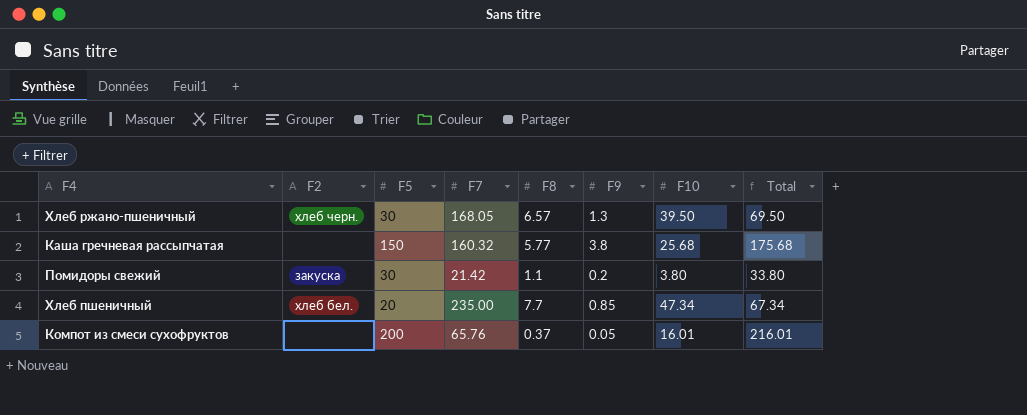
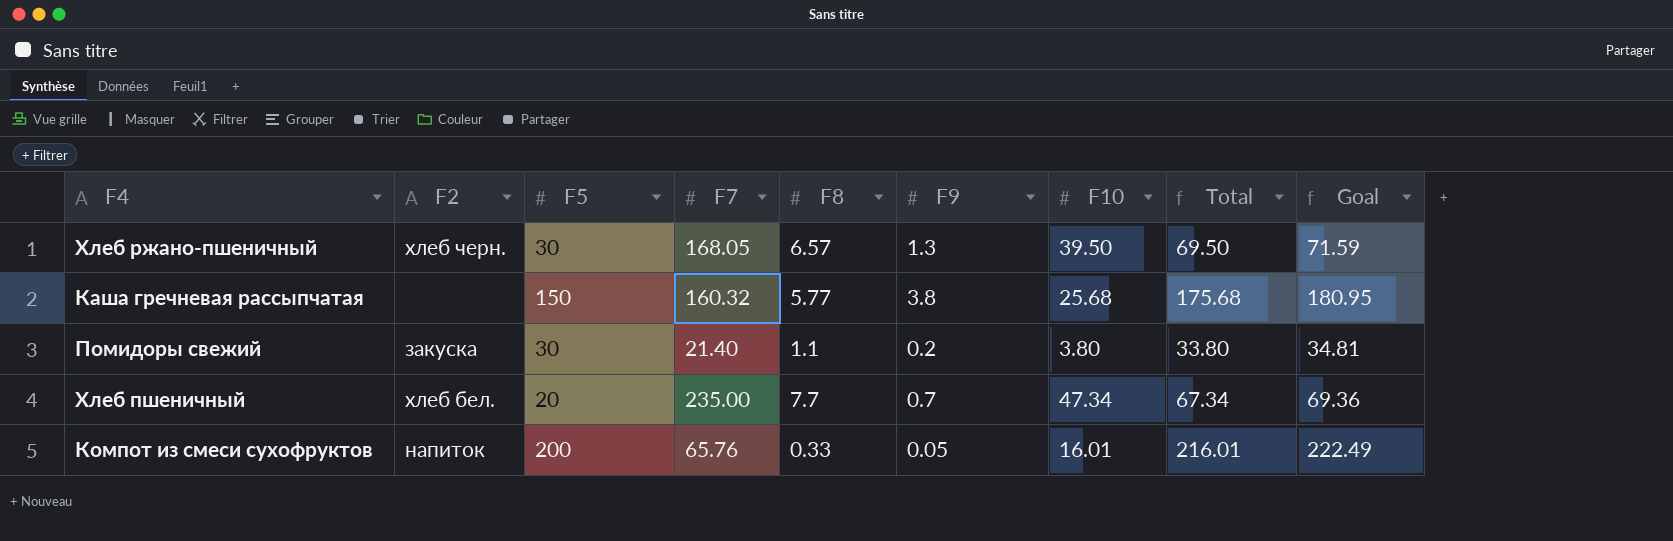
column Goal | formula: none -> [Total] * 1.03
Помидоры свежий | F7: 21.42 -> 21.40
Хлеб пшеничный | F9: 0.85 -> 0.7
Компот из смеси сухофруктов | F2: none -> напиток
Компот из смеси сухофруктов | F8: 0.37 -> 0.33

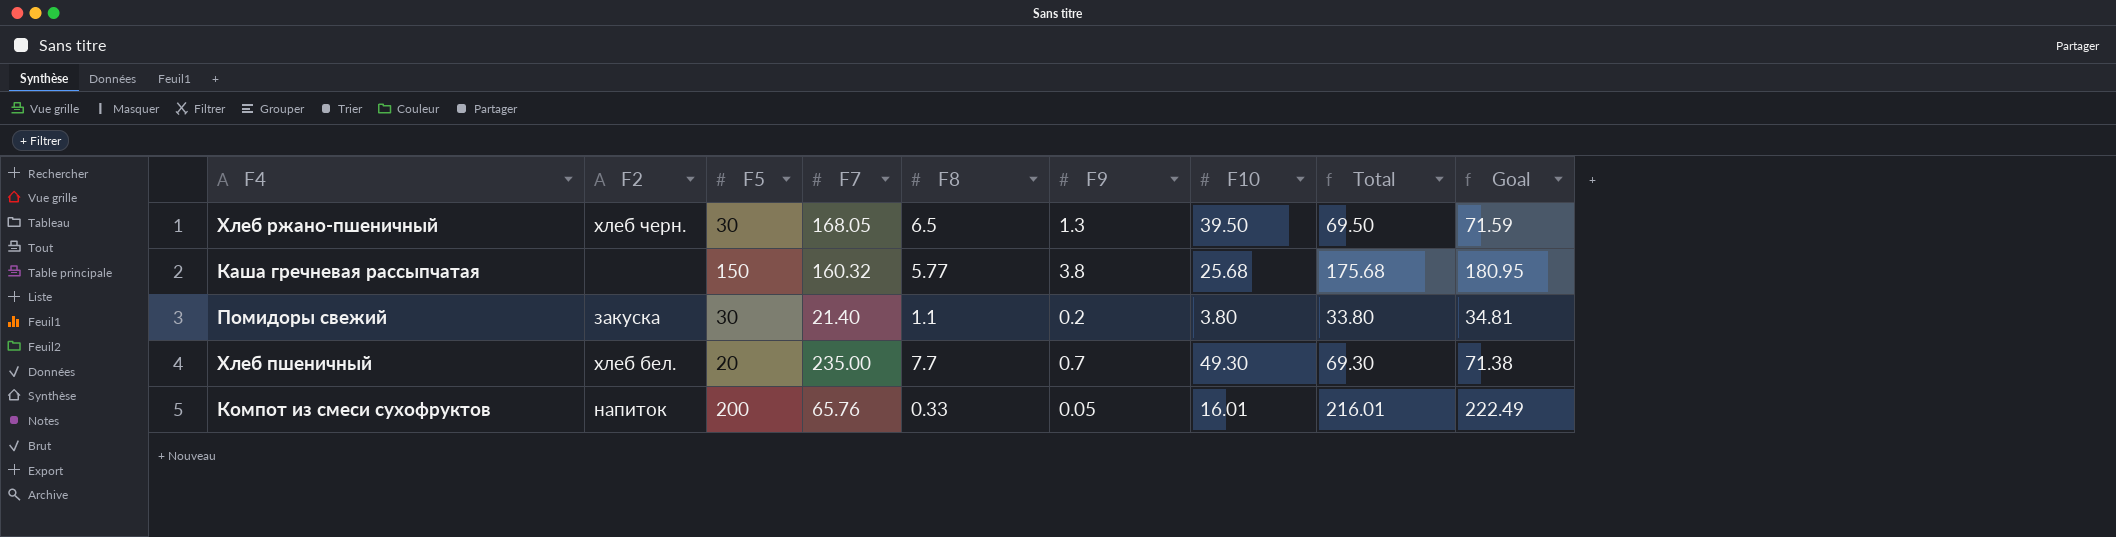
Хлеб ржано-пшеничный | F8: 6.57 -> 6.5
Хлеб пшеничный | F10: 47.34 -> 49.30
Хлеб пшеничный | Total: 67.34 -> 69.30
Хлеб пшеничный | Goal: 69.36 -> 71.38

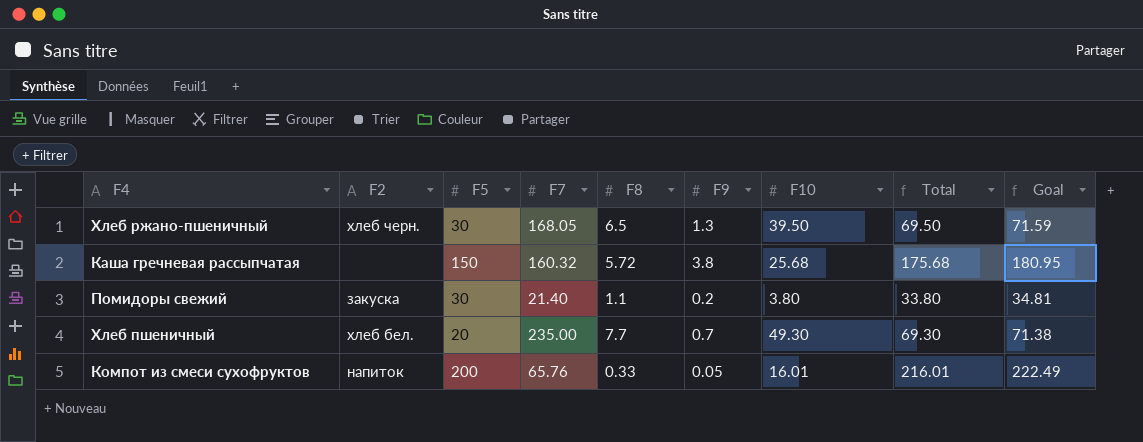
Каша гречневая рассыпчатая | F8: 5.77 -> 5.72

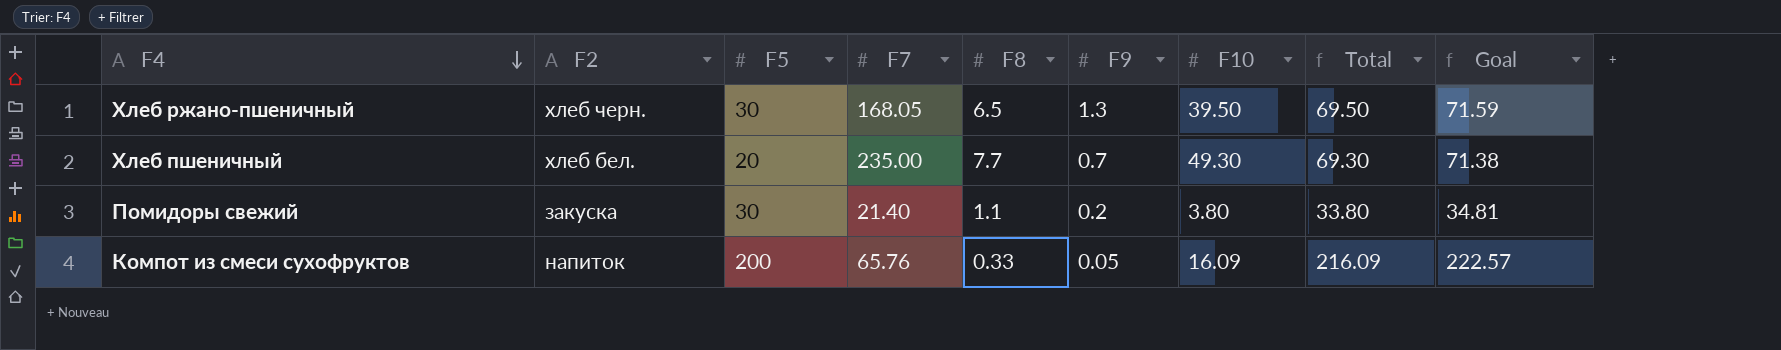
row order: none -> F4 descending
row Каша гречневая рассыпчатая: none | 150 | 160.32 | 5.72 | 3.8 | 25.68 | 175.68 | 180.95 -> none
Компот из смеси сухофруктов | F10: 16.01 -> 16.09
Компот из смеси сухофруктов | Total: 216.01 -> 216.09
Компот из смеси сухофруктов | Goal: 222.49 -> 222.57

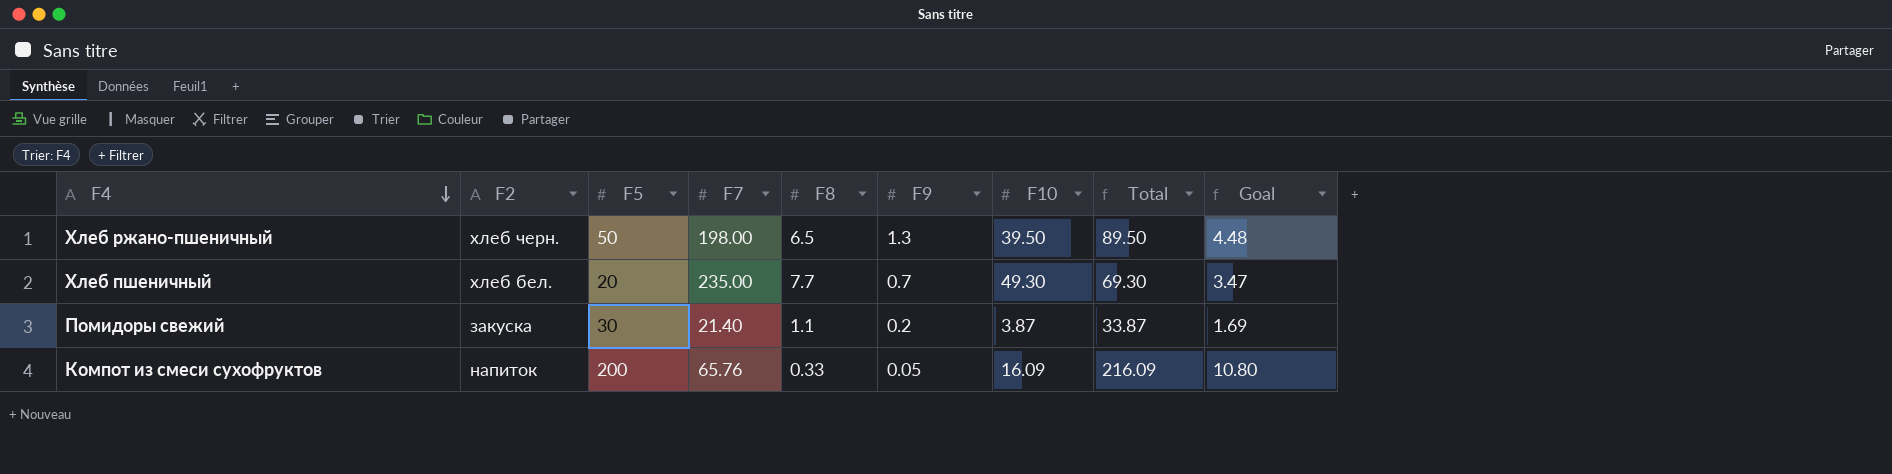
column Goal | formula: [Total] * 1.03 -> [Total] * 0.05
Хлеб ржано-пшеничный | F5: 30 -> 50
Хлеб ржано-пшеничный | F7: 168.05 -> 198.00
Хлеб ржано-пшеничный | Total: 69.50 -> 89.50
Помидоры свежий | F10: 3.80 -> 3.87
Помидоры свежий | Total: 33.80 -> 33.87

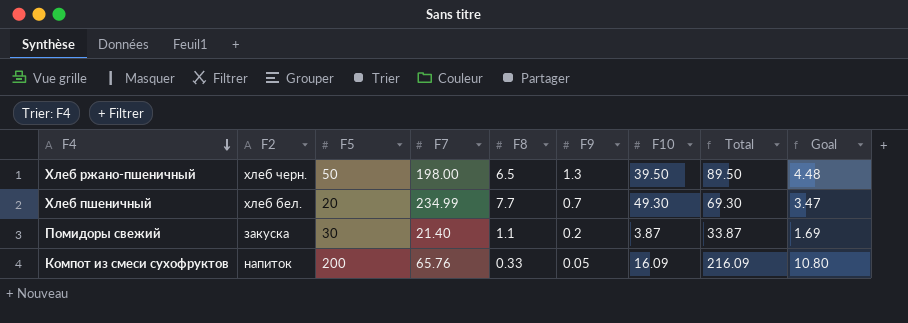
Хлеб пшеничный | F7: 235.00 -> 234.99

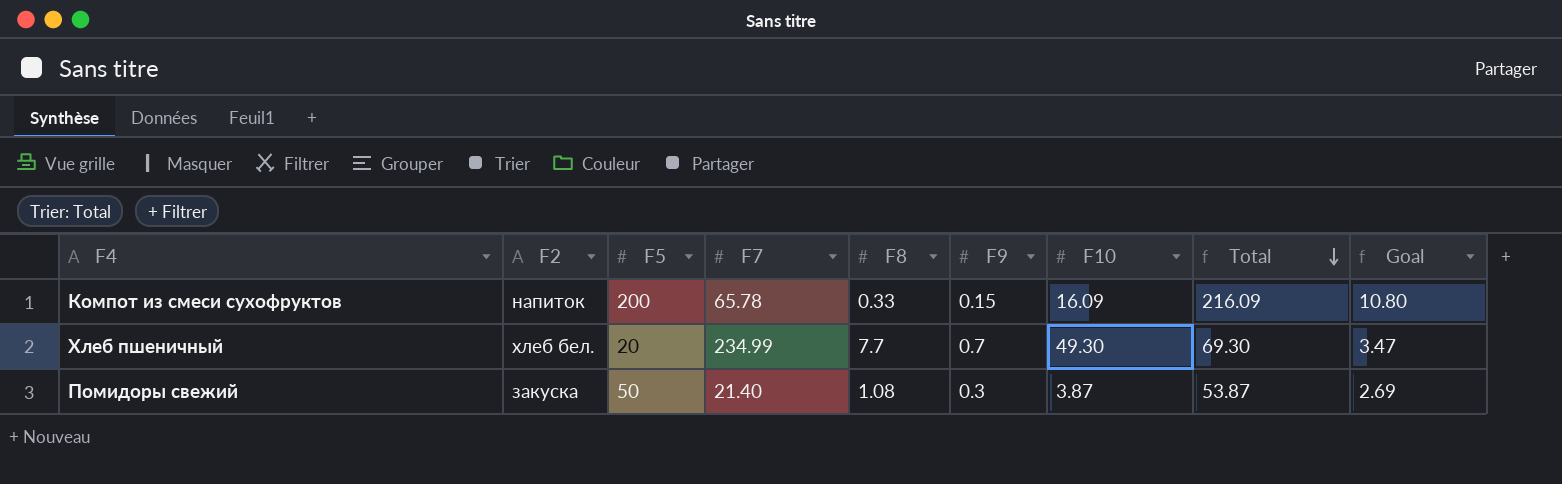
row order: F4 descending -> Total descending
row Хлеб ржано-пшеничный: хлеб черн. | 50 | 198.00 | 6.5 | 1.3 | 39.50 | 89.50 | 4.48 -> none
Компот из смеси сухофруктов | F7: 65.76 -> 65.78
Компот из смеси сухофруктов | F9: 0.05 -> 0.15
Помидоры свежий | F5: 30 -> 50
Помидоры свежий | F8: 1.1 -> 1.08
Помидоры свежий | F9: 0.2 -> 0.3
Помидоры свежий | Total: 33.87 -> 53.87
Помидоры свежий | Goal: 1.69 -> 2.69

